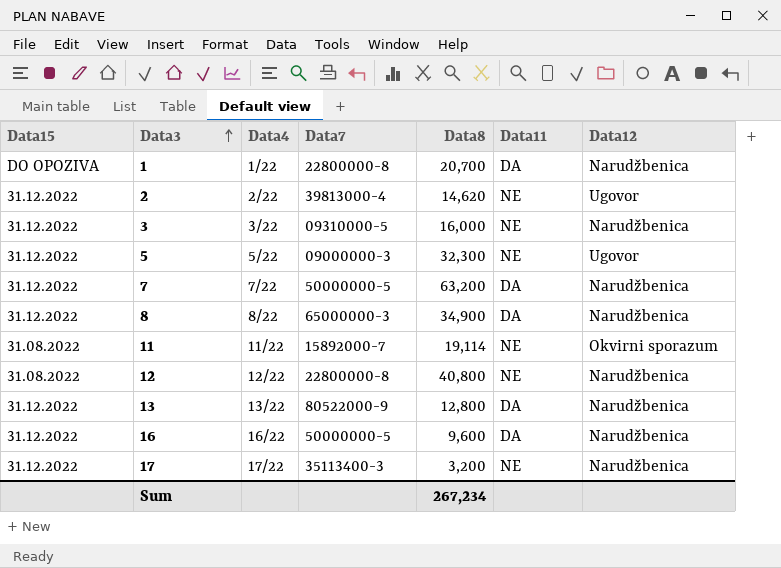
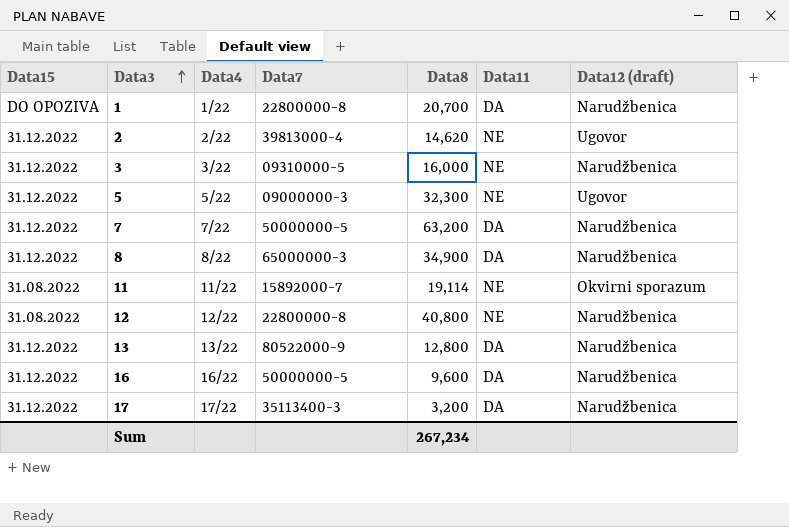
column name: Data12 -> Data12 (draft)
17 | Data11: NE -> DA

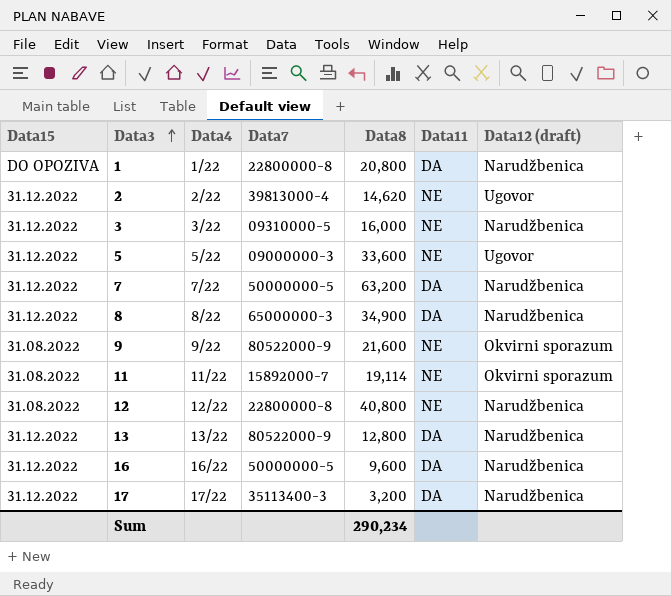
1 | Data8: 20,700 -> 20,800
5 | Data8: 32,300 -> 33,600
row 9: none -> 31.08.2022 | 9/22 | 80522000-9 | 21,600 | NE | Okvirni sporazum
Sum | Data8: 267,234 -> 290,234

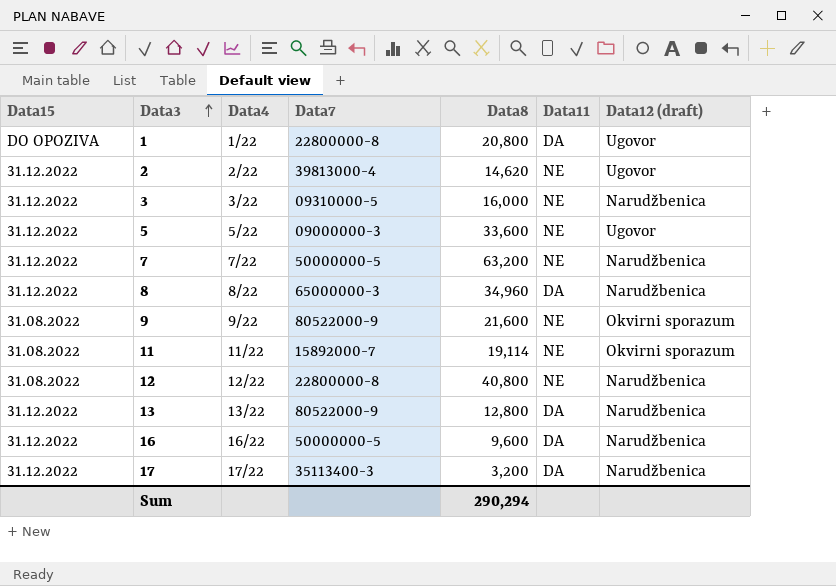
1 | Data12 (draft): Narudžbenica -> Ugovor
7 | Data11: DA -> NE
8 | Data8: 34,900 -> 34,960
Sum | Data8: 290,234 -> 290,294

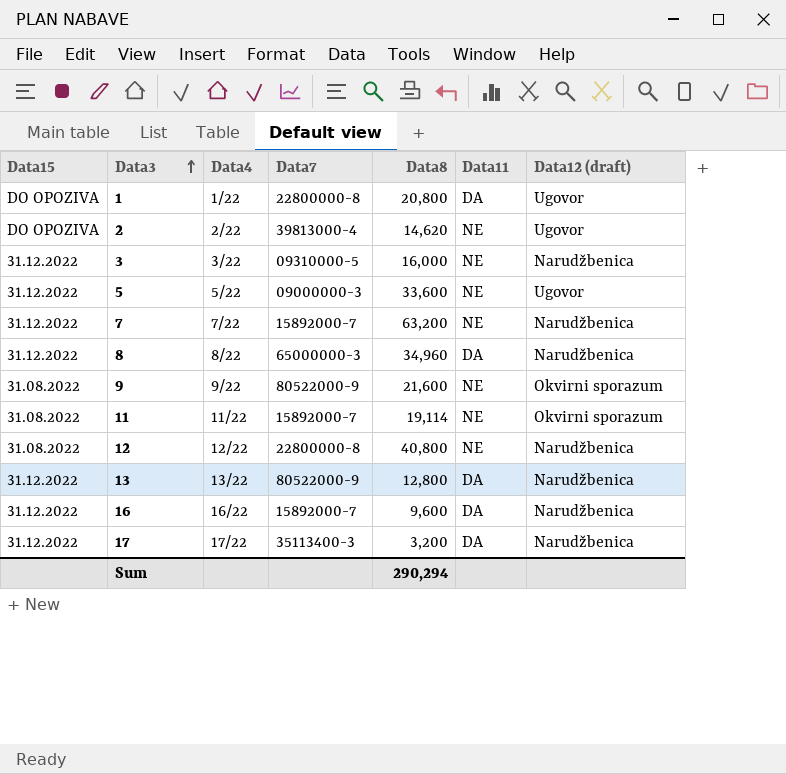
2 | Data15: 31.12.2022 -> DO OPOZIVA
7 | Data7: 50000000-5 -> 15892000-7
16 | Data7: 50000000-5 -> 15892000-7

